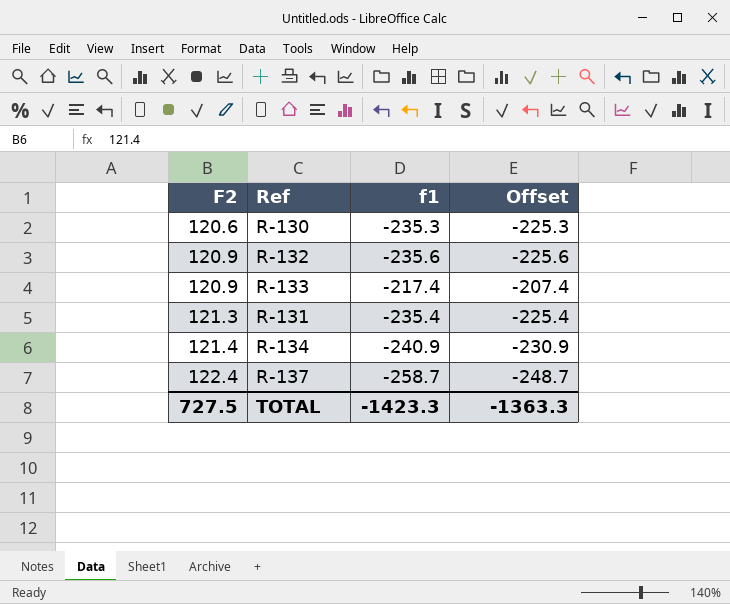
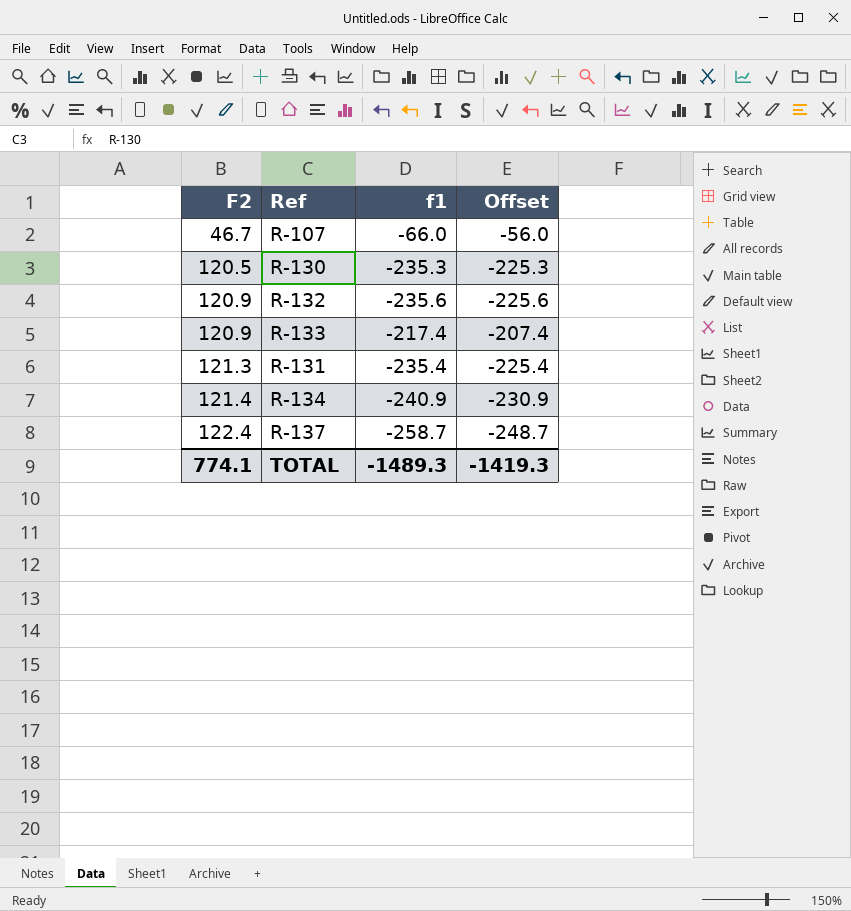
row R-107: none -> 46.7 | -66.0 | -56.0
R-130 | F2: 120.6 -> 120.5
TOTAL | F2: 727.5 -> 774.1
TOTAL | f1: -1423.3 -> -1489.3
TOTAL | Offset: -1363.3 -> -1419.3

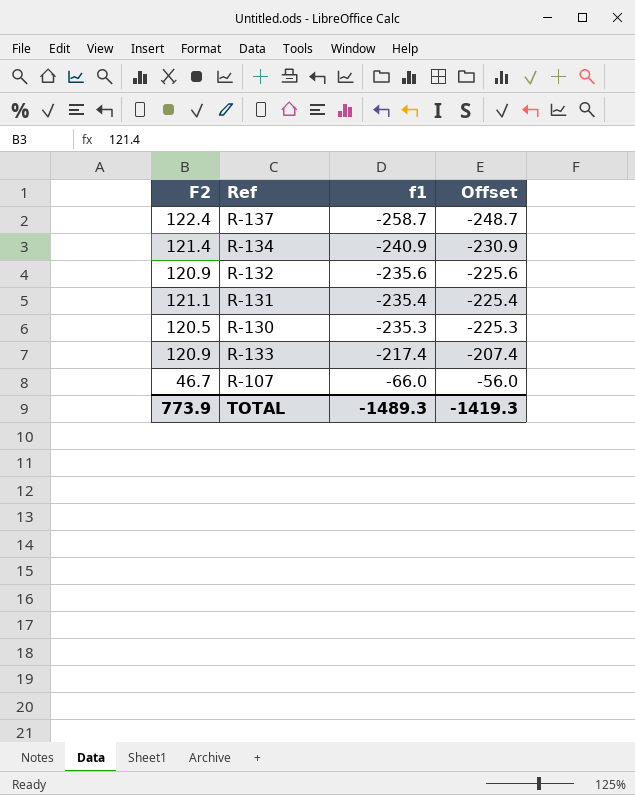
row order: F2 ascending -> f1 ascending
R-131 | F2: 121.3 -> 121.1
TOTAL | F2: 774.1 -> 773.9

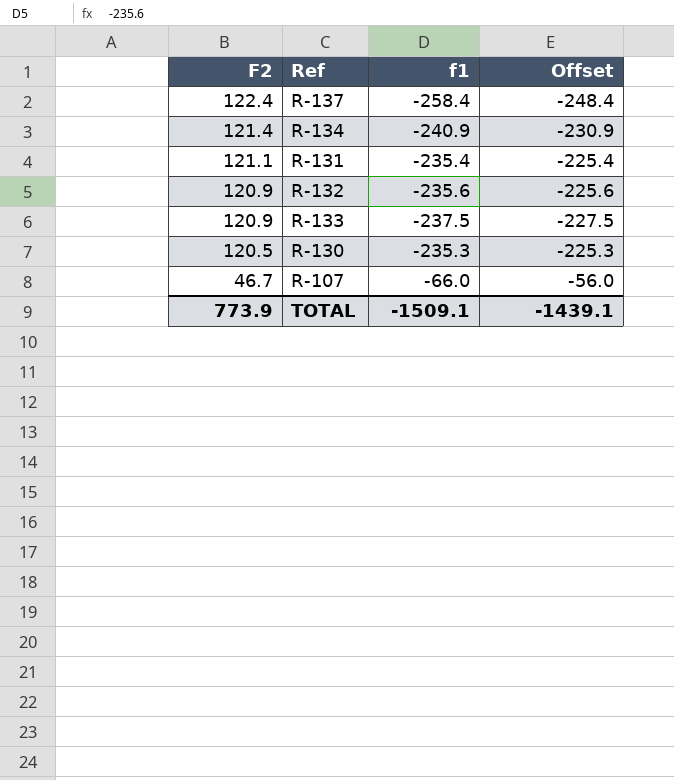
row order: f1 ascending -> F2 descending
R-137 | f1: -258.7 -> -258.4
R-137 | Offset: -248.7 -> -248.4
R-133 | f1: -217.4 -> -237.5
R-133 | Offset: -207.4 -> -227.5
TOTAL | f1: -1489.3 -> -1509.1
TOTAL | Offset: -1419.3 -> -1439.1

